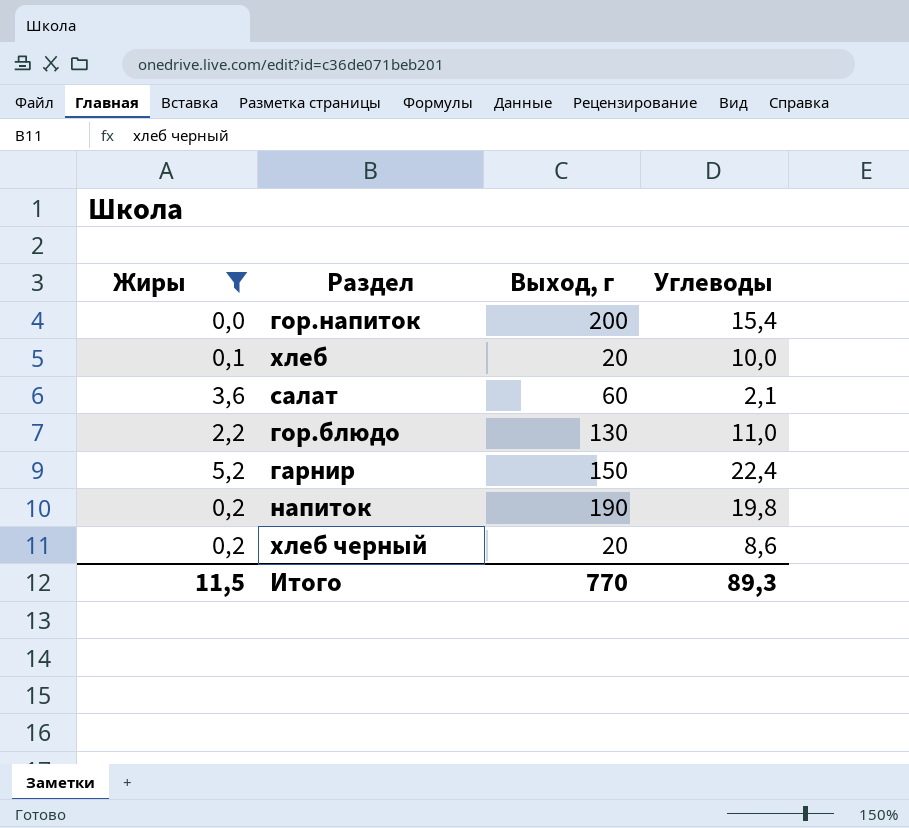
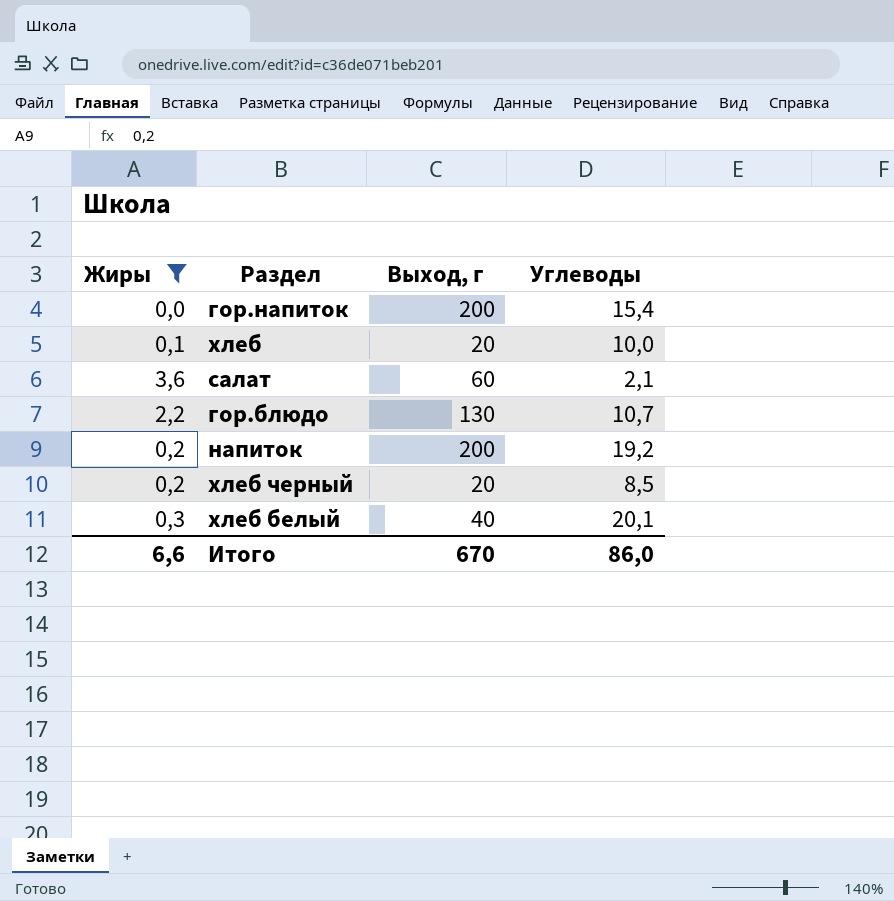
row гарнир: 5,2 | 150 | 22,4 -> none
гор.блюдо | Углеводы: 11,0 -> 10,7
напиток | Выход, г: 190 -> 200
напиток | Углеводы: 19,8 -> 19,2
хлеб черный | Углеводы: 8,6 -> 8,5
row хлеб белый: none -> 0,3 | 40 | 20,1
Итого | Жиры: 11,5 -> 6,6
Итого | Выход, г: 770 -> 670
Итого | Углеводы: 89,3 -> 86,0

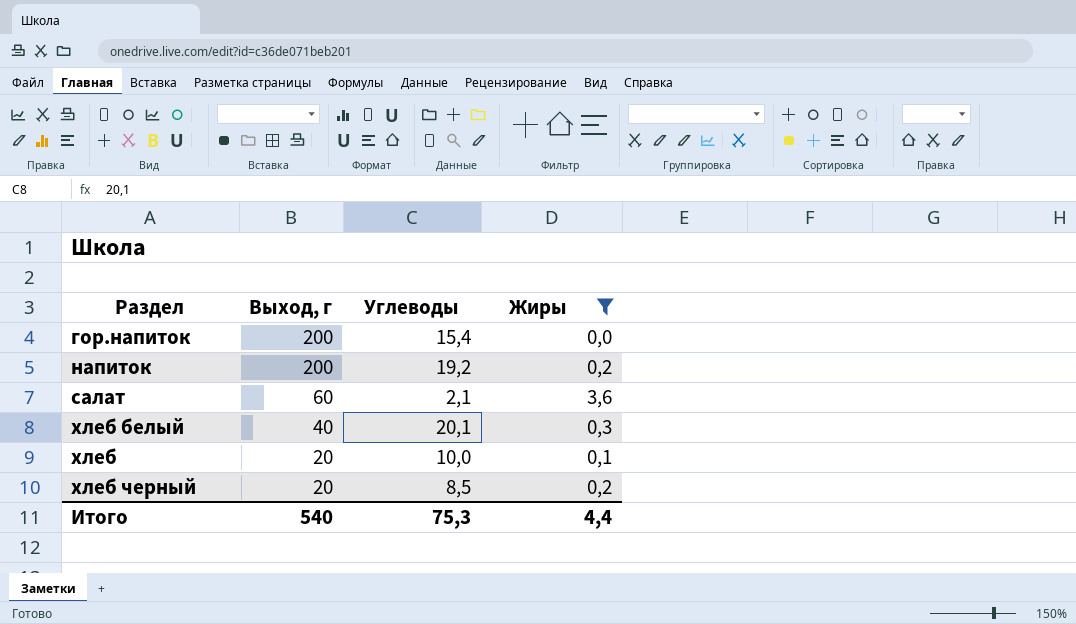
row order: none -> Выход, г descending
column Жиры | position: 1 -> 4
row гор.блюдо: 2,2 | 130 | 10,7 -> none
Итого | Выход, г: 670 -> 540
Итого | Углеводы: 86,0 -> 75,3
Итого | Жиры: 6,6 -> 4,4

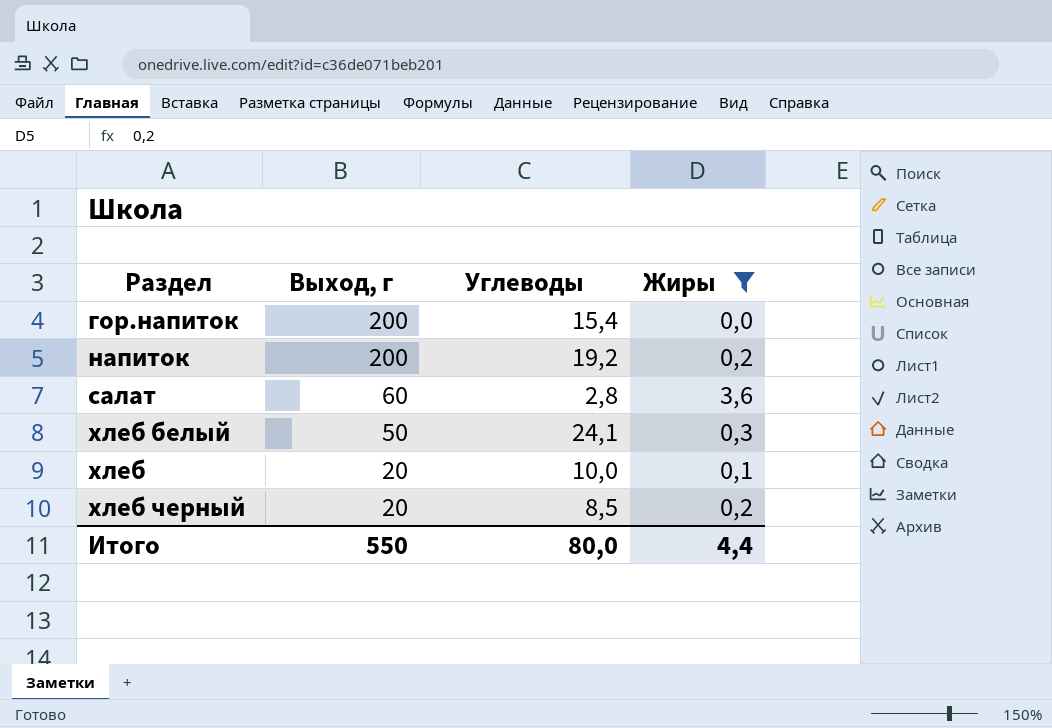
салат | Углеводы: 2,1 -> 2,8
хлеб белый | Выход, г: 40 -> 50
хлеб белый | Углеводы: 20,1 -> 24,1
Итого | Выход, г: 540 -> 550
Итого | Углеводы: 75,3 -> 80,0

